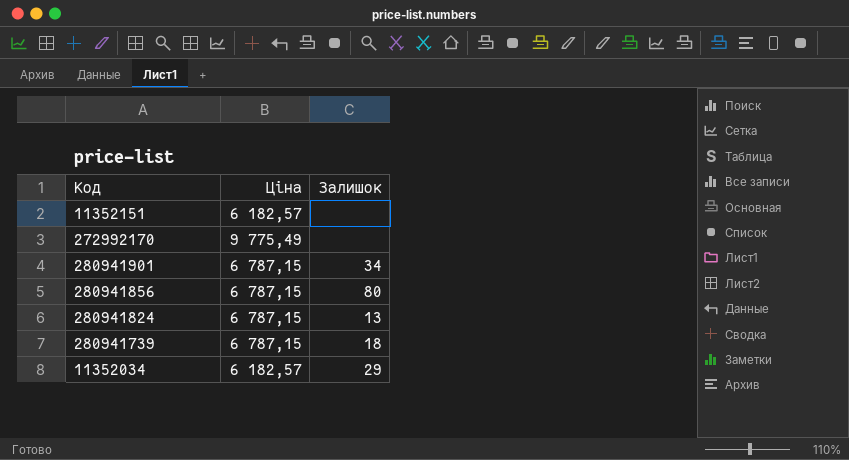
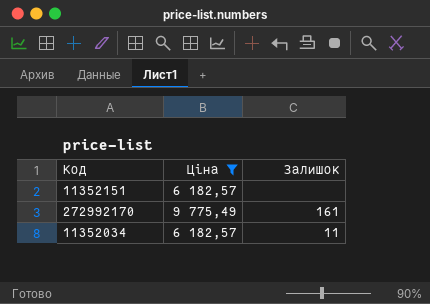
filter: none -> Ціна != 6 787,15
272992170 | Залишок: none -> 161
11352034 | Залишок: 29 -> 11

